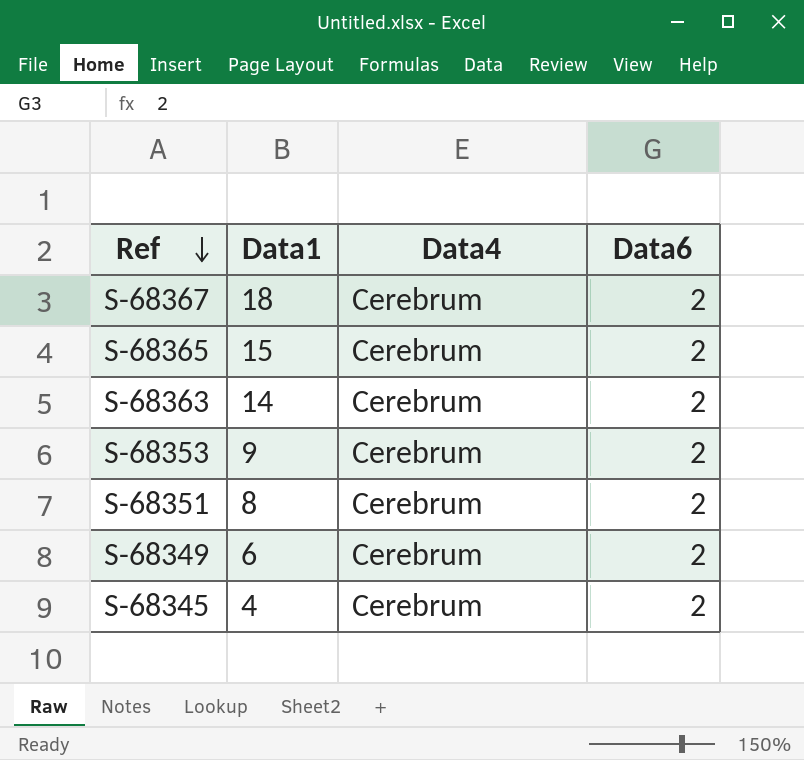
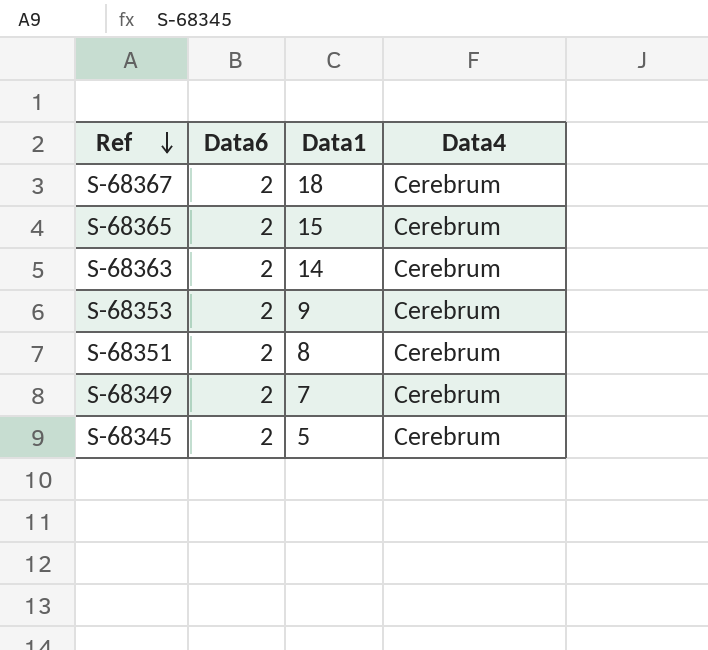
column Data6 | position: 4 -> 2
S-68349 | Data1: 6 -> 7
S-68345 | Data1: 4 -> 5

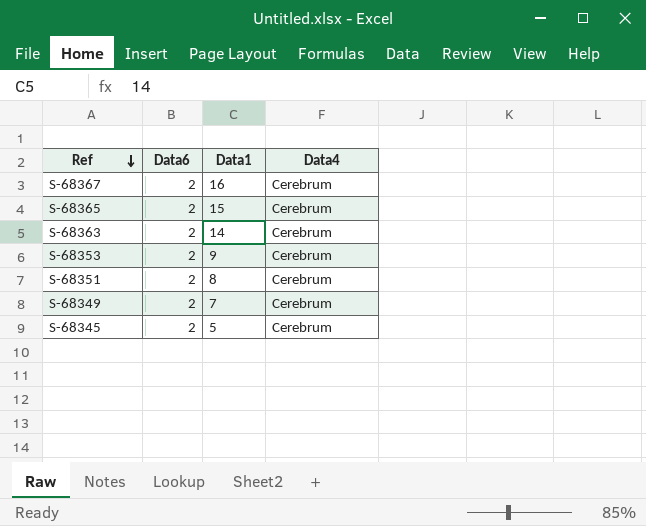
S-68367 | Data1: 18 -> 16

